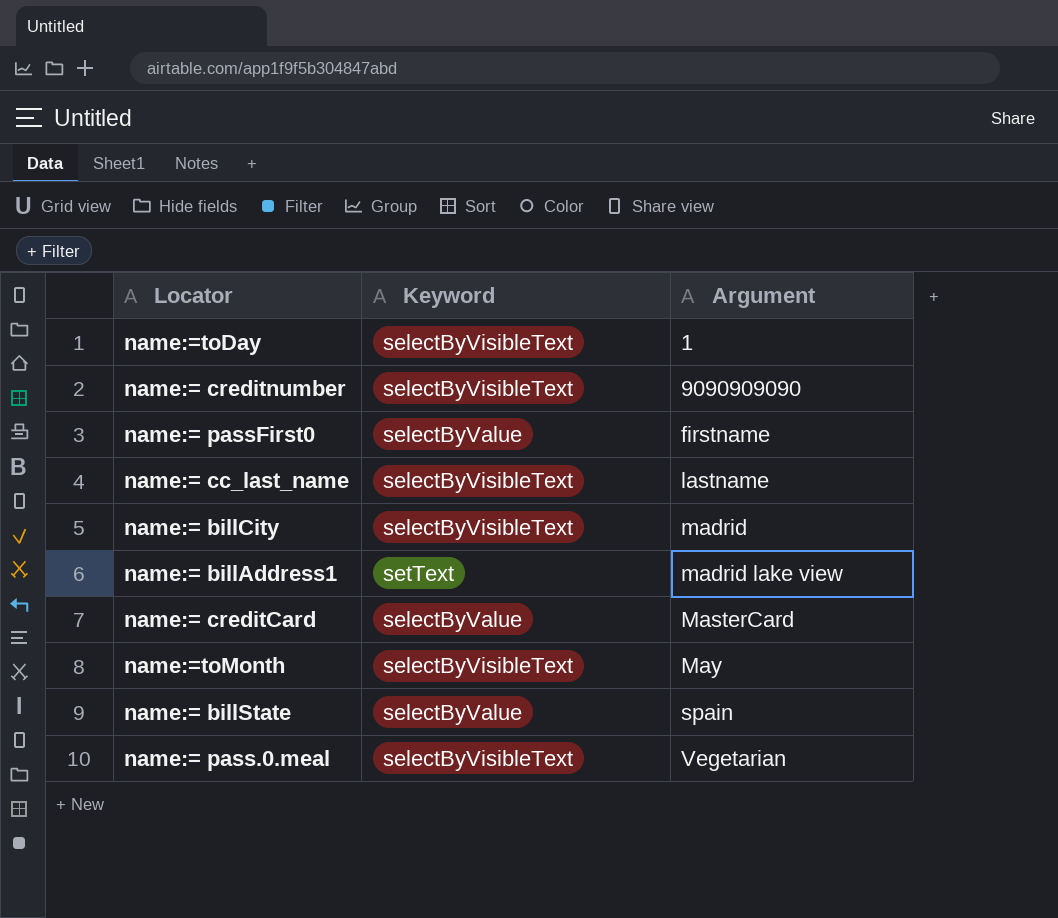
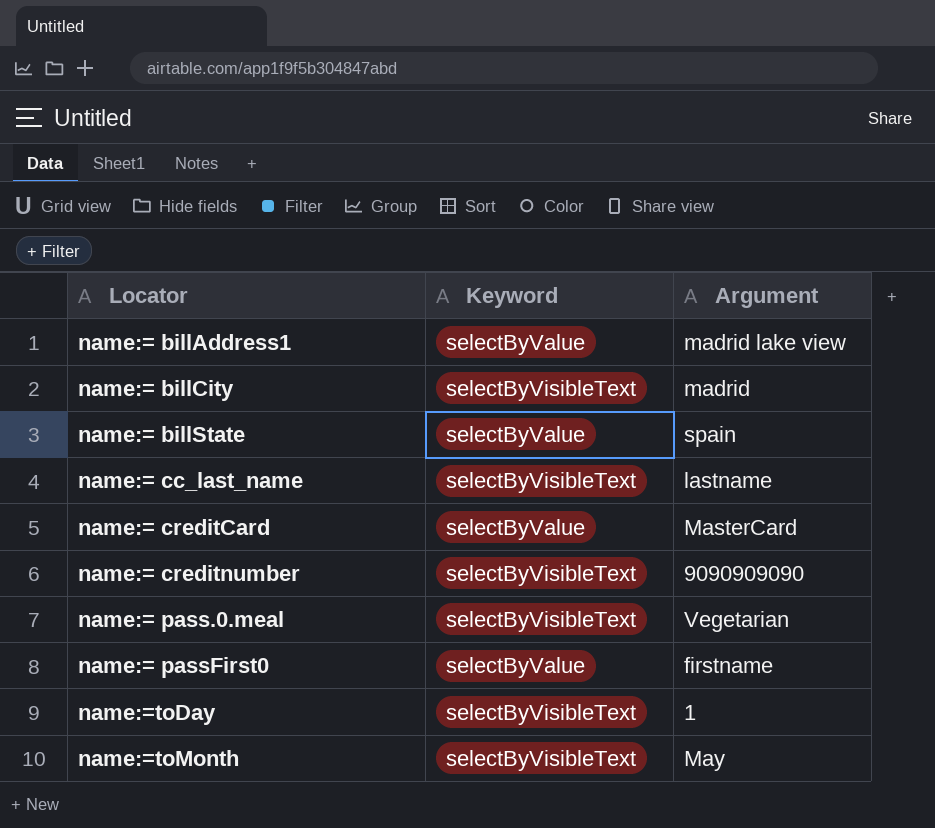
row order: Argument ascending -> Locator ascending
name:= billAddress1 | Keyword: setText -> selectByValue

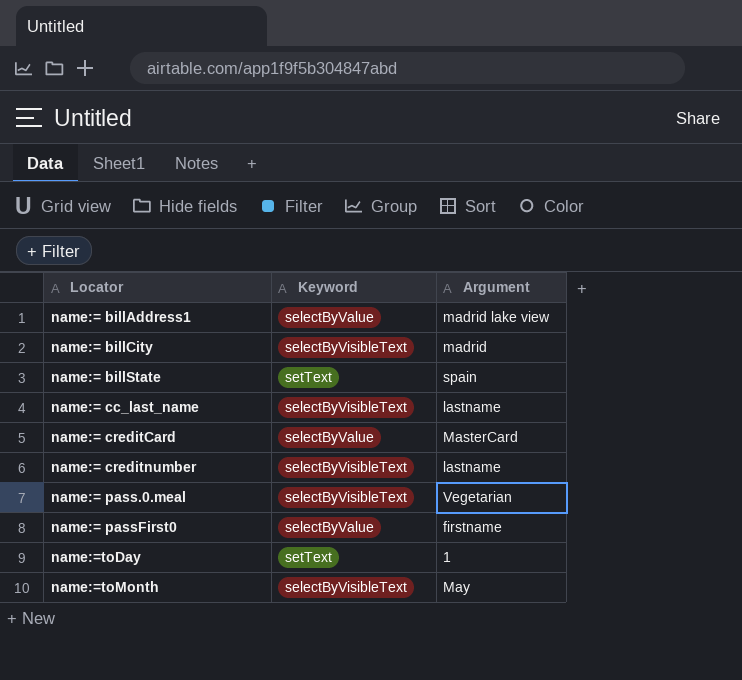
name:= billState | Keyword: selectByValue -> setText
name:= creditnumber | Argument: 9090909090 -> lastname
name:=toDay | Keyword: selectByVisibleText -> setText

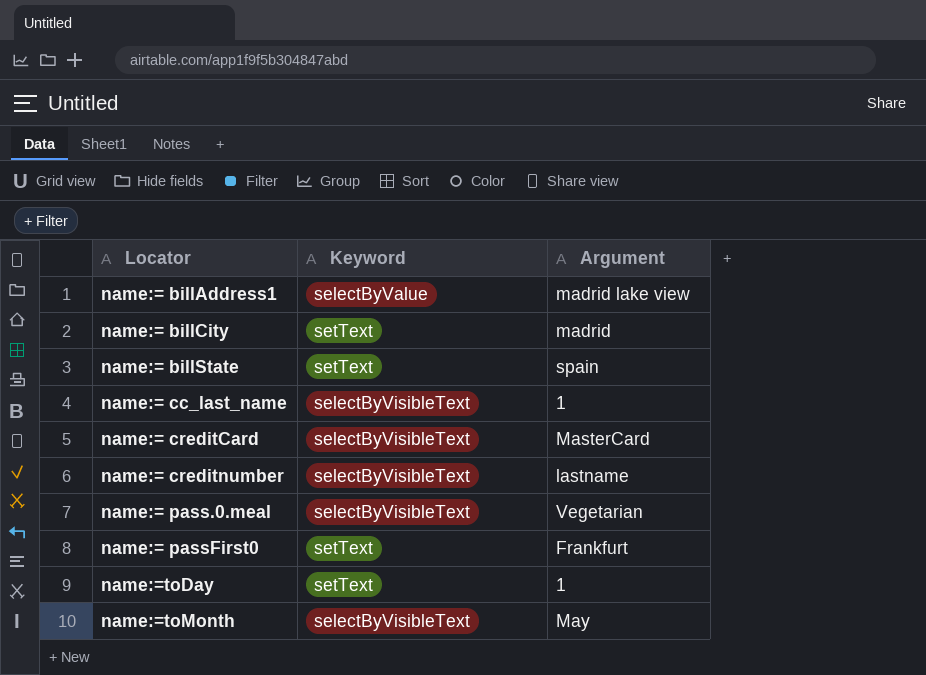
name:= billCity | Keyword: selectByVisibleText -> setText
name:= cc_last_name | Argument: lastname -> 1
name:= creditCard | Keyword: selectByValue -> selectByVisibleText
name:= passFirst0 | Keyword: selectByValue -> setText
name:= passFirst0 | Argument: firstname -> Frankfurt

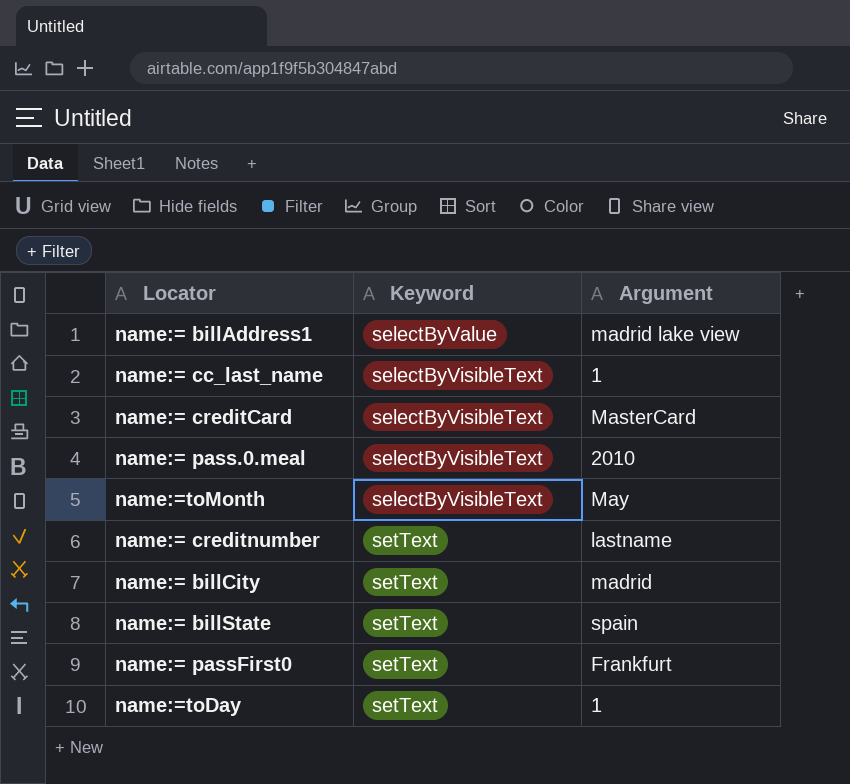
row order: Locator ascending -> Keyword ascending
name:= pass.0.meal | Argument: Vegetarian -> 2010
name:= creditnumber | Keyword: selectByVisibleText -> setText

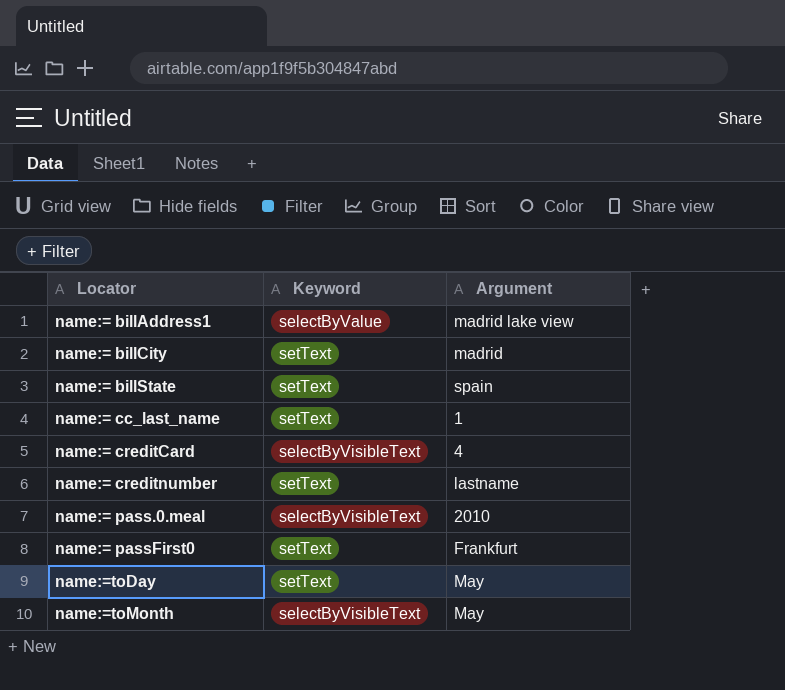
row order: Keyword ascending -> Locator ascending
name:= cc_last_name | Keyword: selectByVisibleText -> setText
name:= creditCard | Argument: MasterCard -> 4
name:=toDay | Argument: 1 -> May

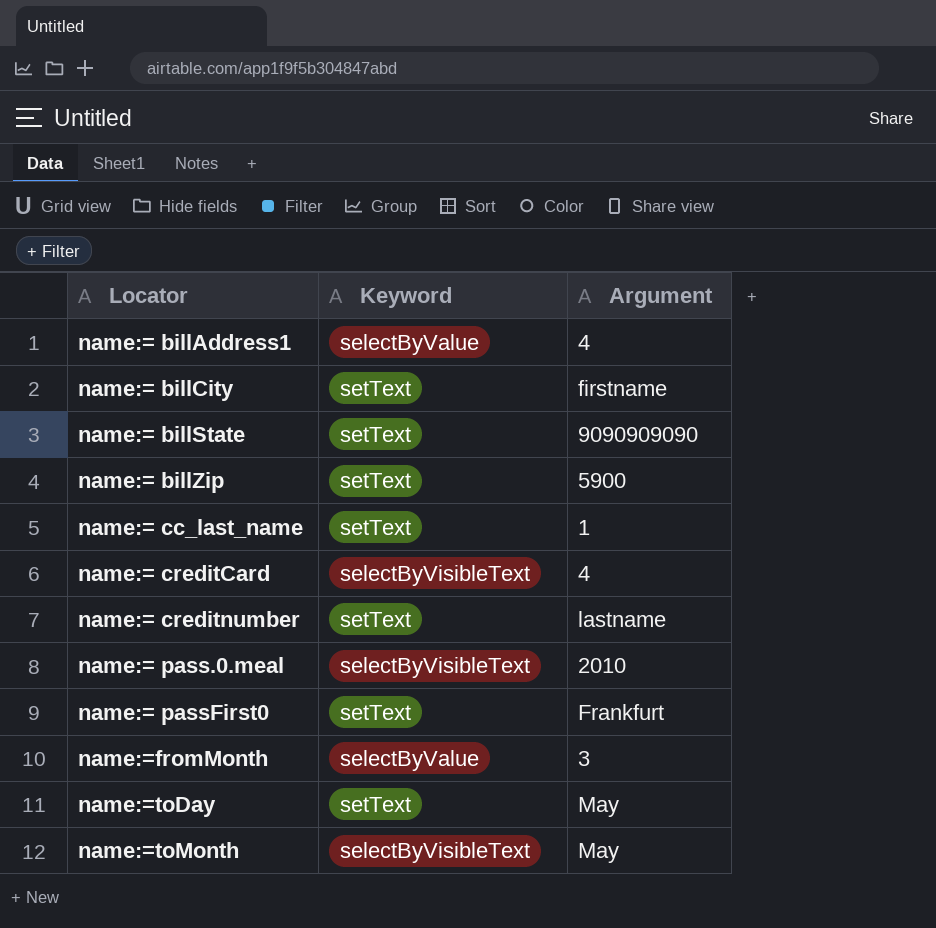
name:= billAddress1 | Argument: madrid lake view -> 4
name:= billCity | Argument: madrid -> firstname
name:= billState | Argument: spain -> 9090909090
row name:= billZip: none -> setText | 5900
row name:=fromMonth: none -> selectByValue | 3

